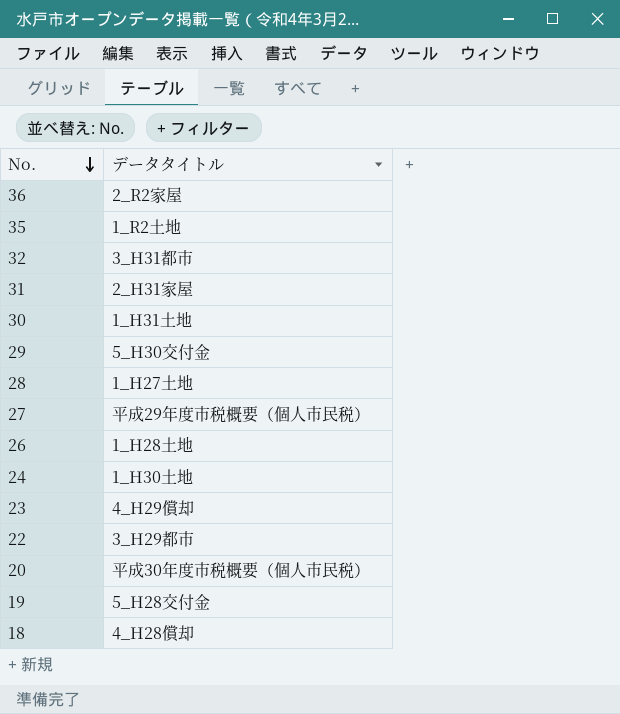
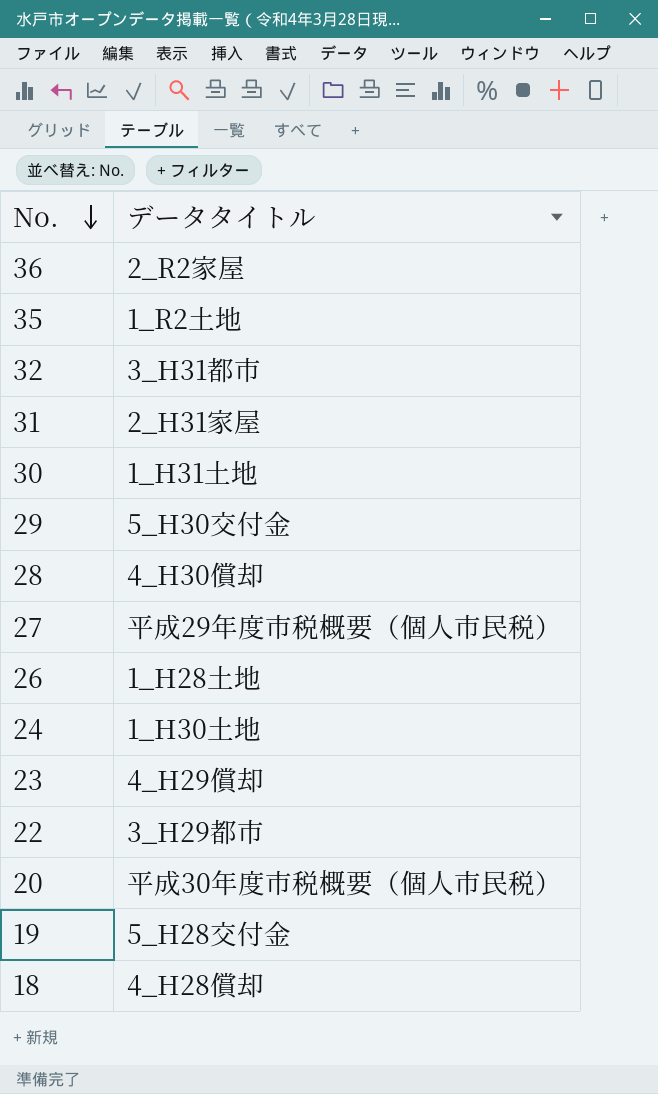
28 | データタイトル: 1_H27土地 -> 4_H30償却

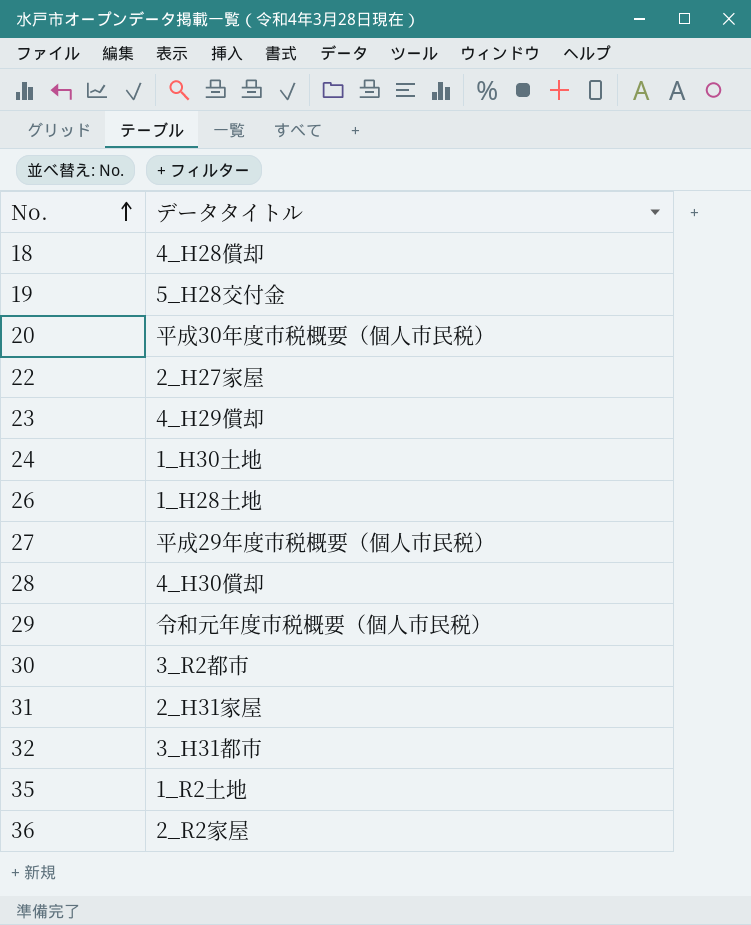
row order: No. descending -> No. ascending
22 | データタイトル: 3_H29都市 -> 2_H27家屋
29 | データタイトル: 5_H30交付金 -> 令和元年度市税概要（個人市民税）
30 | データタイトル: 1_H31土地 -> 3_R2都市

